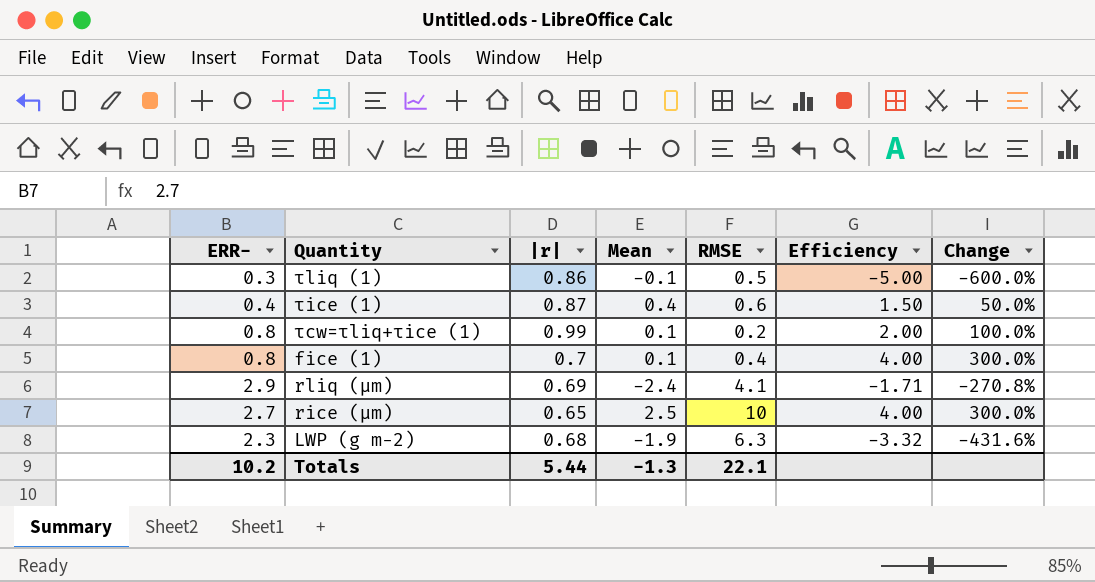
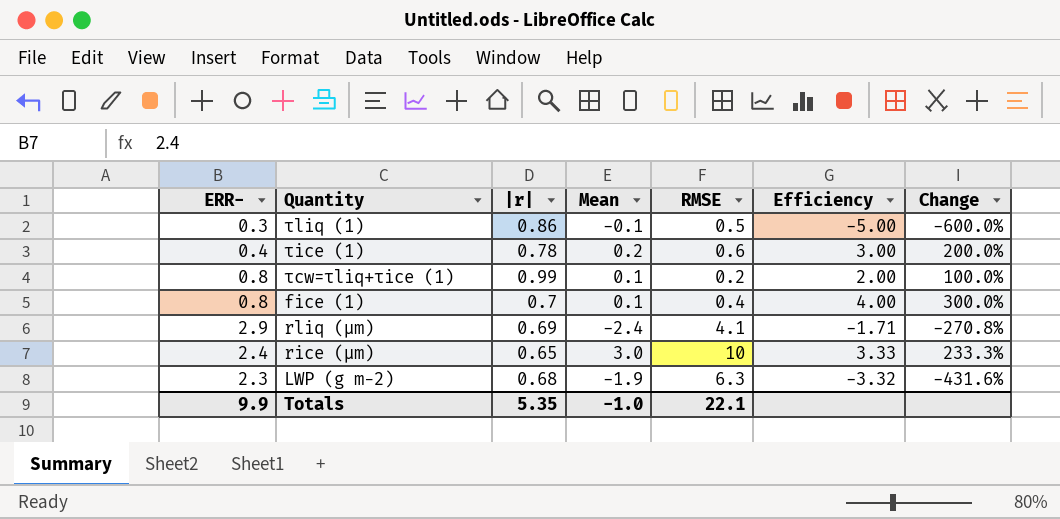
τice (1) | |r|: 0.87 -> 0.78
τice (1) | Mean: 0.4 -> 0.2
τice (1) | Efficiency: 1.50 -> 3.00
τice (1) | Change: 50.0% -> 200.0%
rice (µm) | ERR-: 2.7 -> 2.4
rice (µm) | Mean: 2.5 -> 3.0
rice (µm) | Efficiency: 4.00 -> 3.33
rice (µm) | Change: 300.0% -> 233.3%
Totals | ERR-: 10.2 -> 9.9
Totals | |r|: 5.44 -> 5.35
Totals | Mean: -1.3 -> -1.0

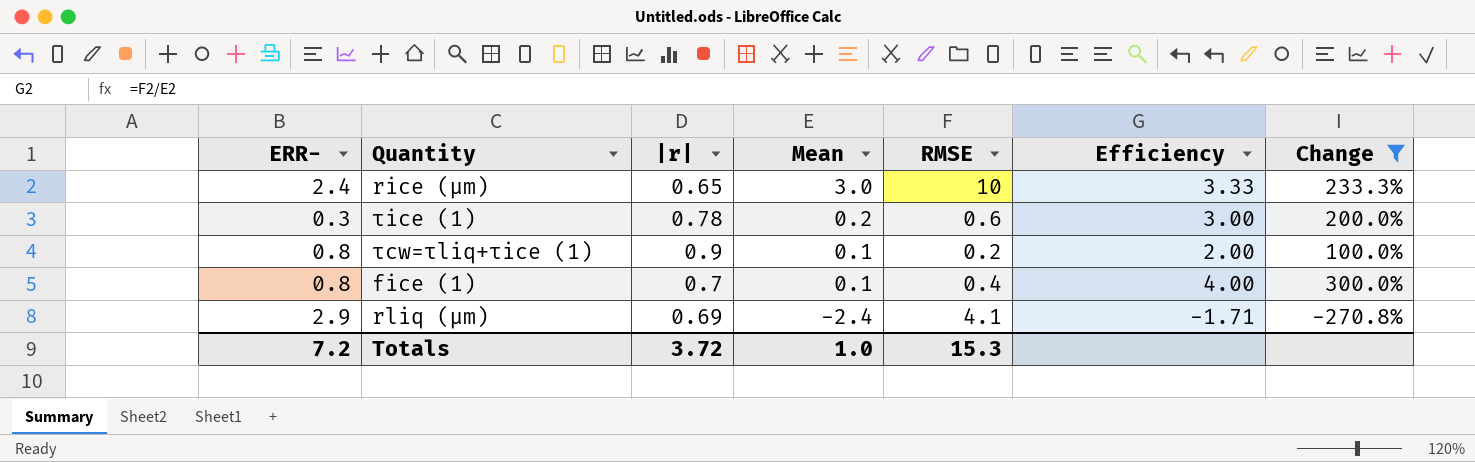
filter: none -> Change >= -270.8%
row order: none -> Mean descending
τice (1) | ERR-: 0.4 -> 0.3
τcw=τliq+τice (1) | |r|: 0.99 -> 0.9
Totals | ERR-: 9.9 -> 7.2
Totals | |r|: 5.35 -> 3.72
Totals | Mean: -1.0 -> 1.0
Totals | RMSE: 22.1 -> 15.3

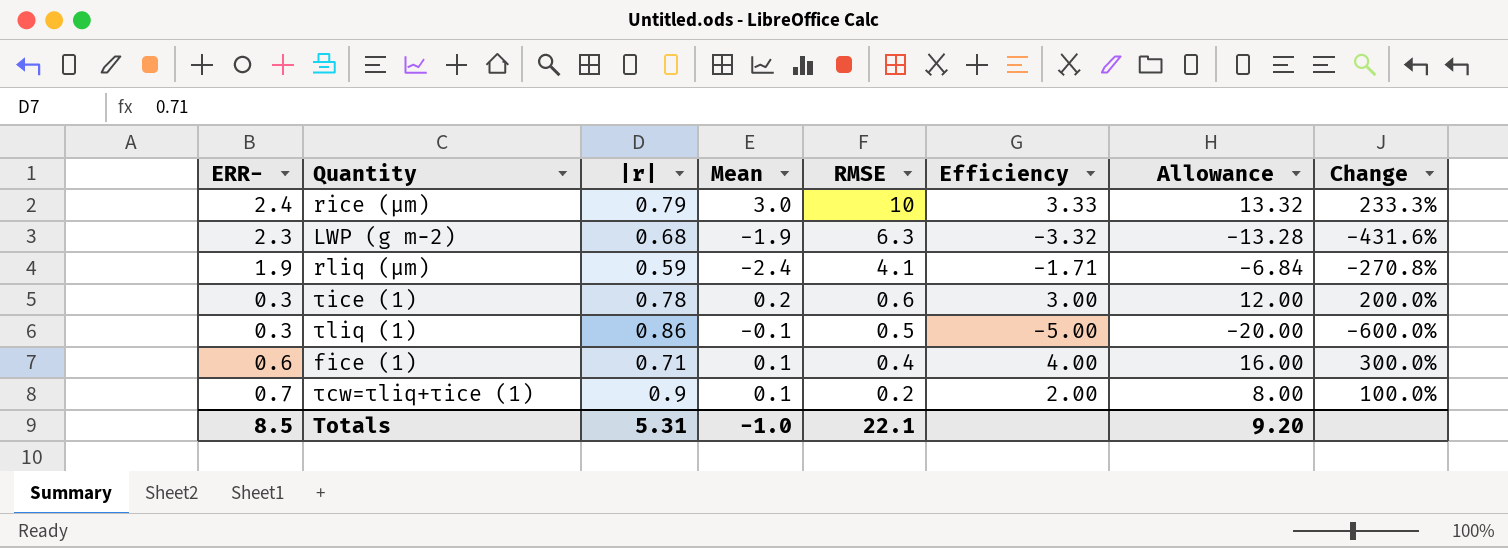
filter: Change >= -270.8% -> none
row order: Mean descending -> RMSE descending
column Allowance | formula: none -> [Efficiency] * 4
rice (µm) | |r|: 0.65 -> 0.79
rliq (µm) | ERR-: 2.9 -> 1.9
rliq (µm) | |r|: 0.69 -> 0.59
fice (1) | ERR-: 0.8 -> 0.6
fice (1) | |r|: 0.7 -> 0.71
τcw=τliq+τice (1) | ERR-: 0.8 -> 0.7
Totals | ERR-: 7.2 -> 8.5
Totals | |r|: 3.72 -> 5.31
Totals | Mean: 1.0 -> -1.0
Totals | RMSE: 15.3 -> 22.1

